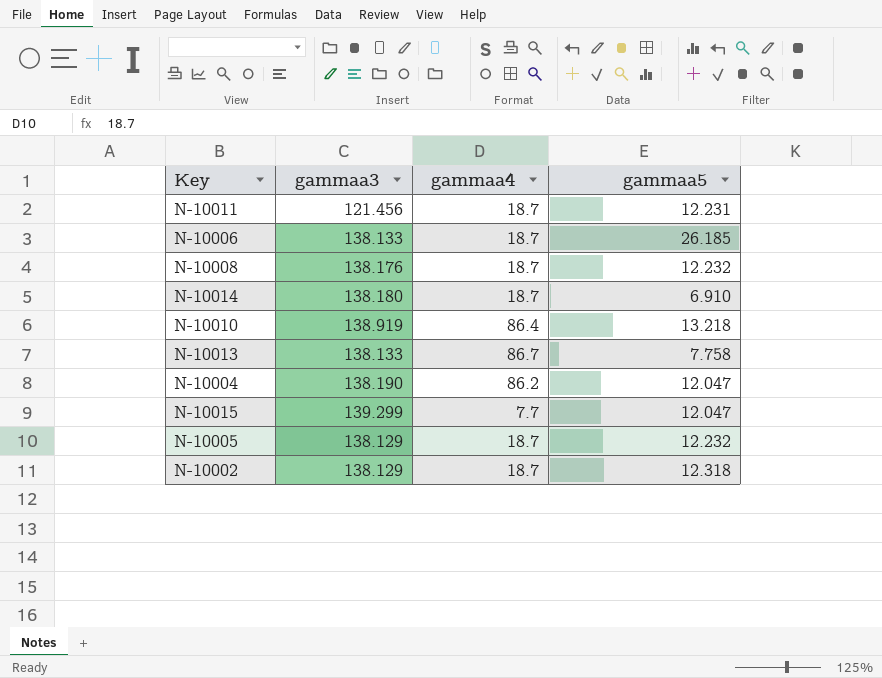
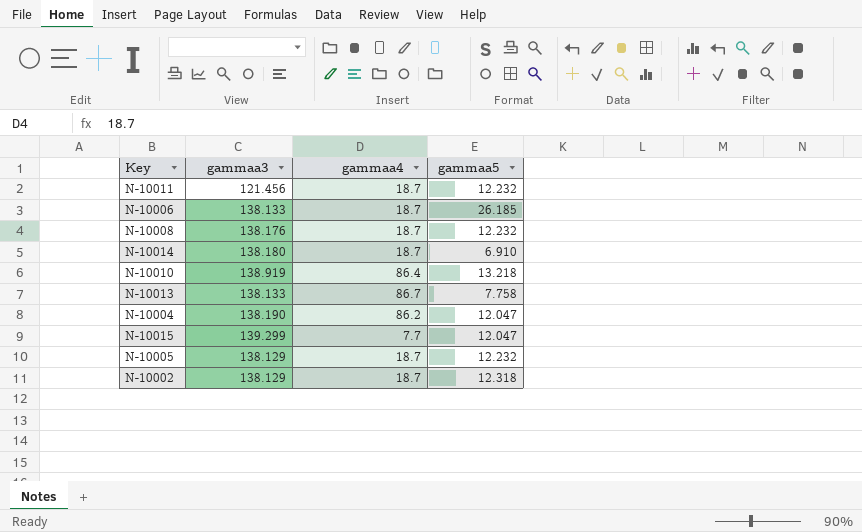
N-10011 | gammaa5: 12.231 -> 12.232

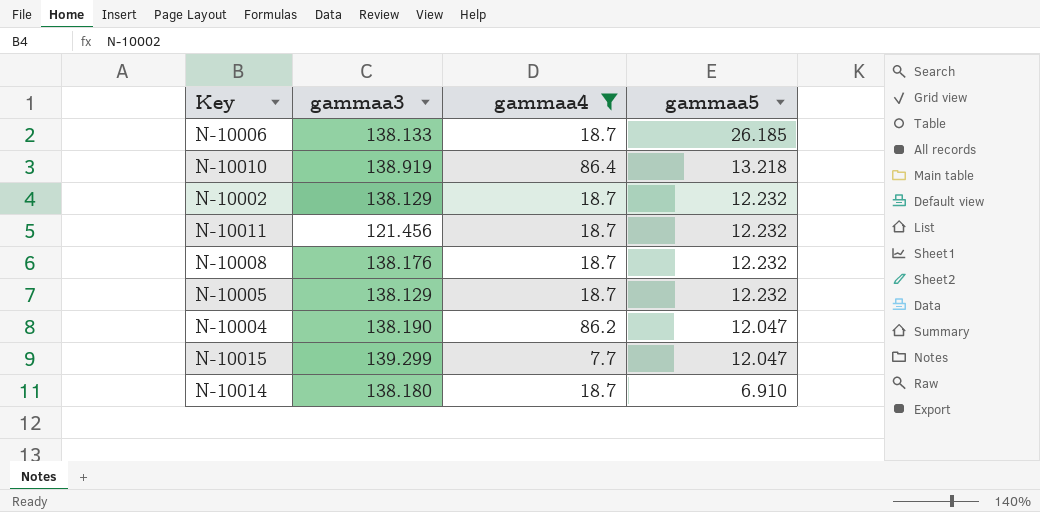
filter: none -> gammaa4 != 86.7
row order: none -> gammaa5 descending
N-10002 | gammaa5: 12.318 -> 12.232

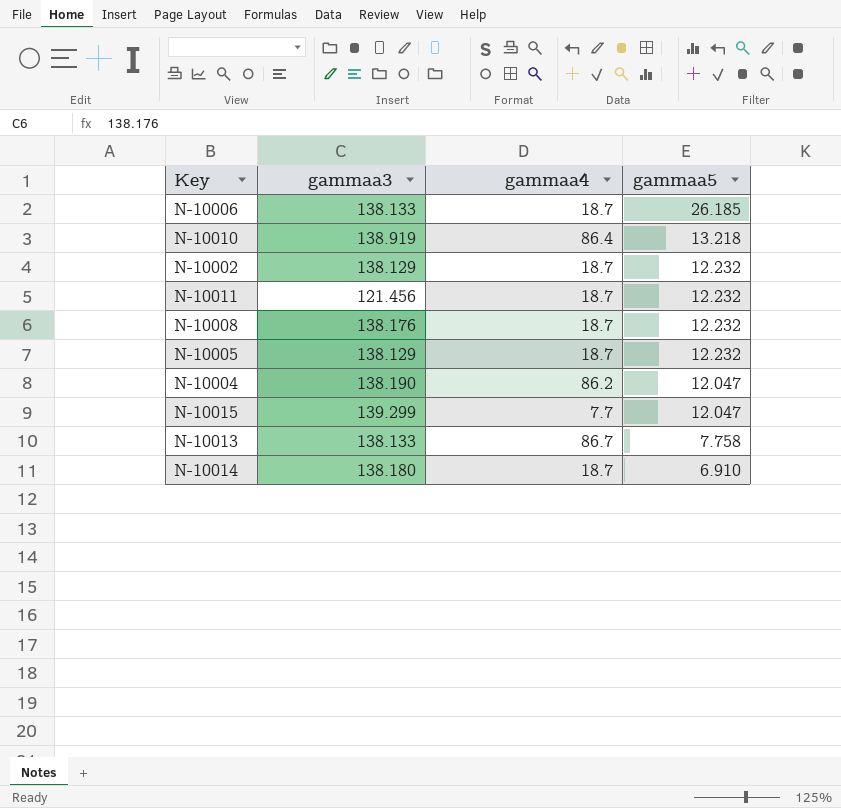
filter: gammaa4 != 86.7 -> none

